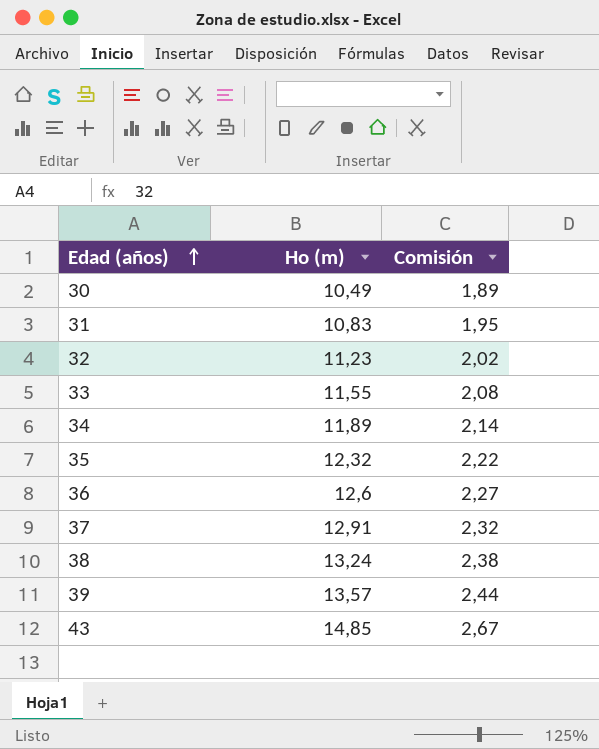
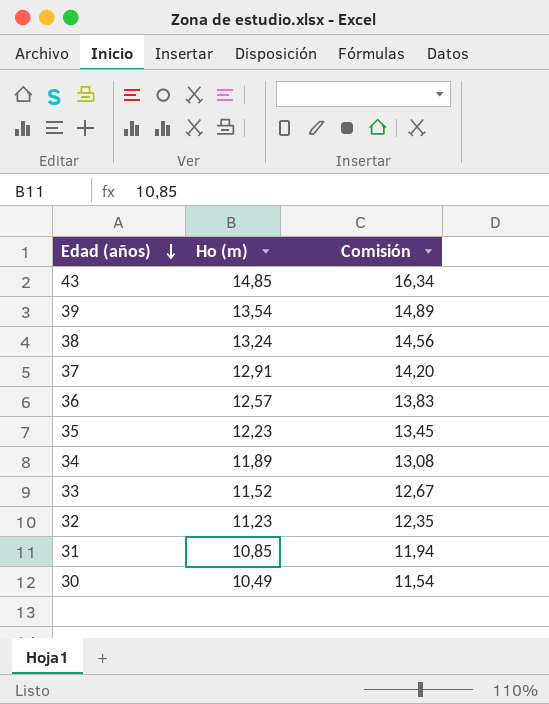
row order: Edad (años) ascending -> Edad (años) descending
column Comisión | formula: [Ho (m)] * 0,18 -> [Ho (m)] * 1,1
39 | Ho (m): 13,57 -> 13,54
36 | Ho (m): 12,6 -> 12,57
35 | Ho (m): 12,32 -> 12,23
33 | Ho (m): 11,55 -> 11,52
31 | Ho (m): 10,83 -> 10,85

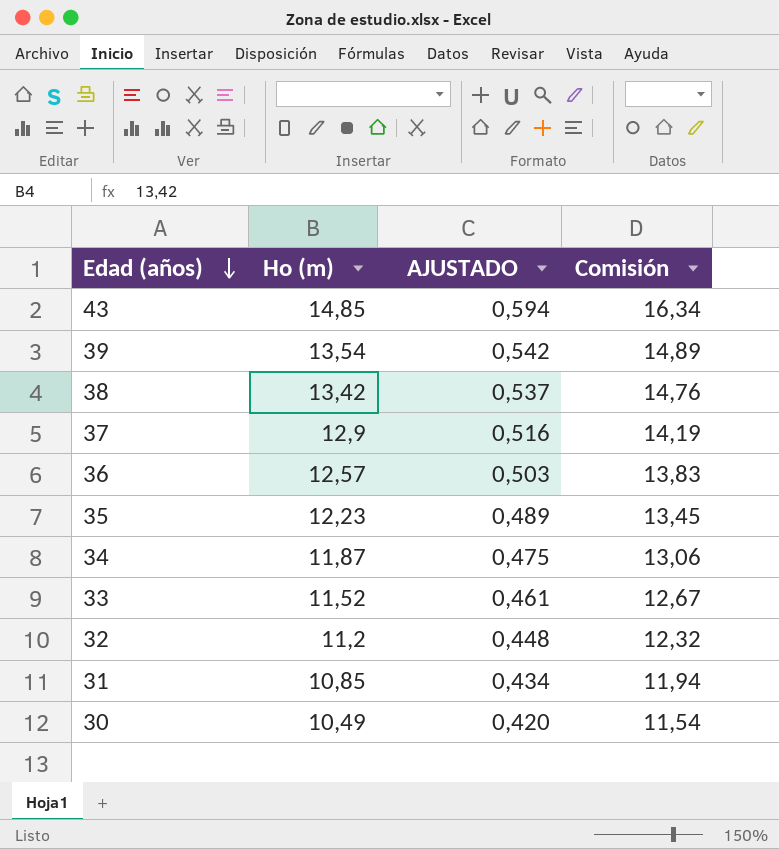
column AJUSTADO | formula: none -> [Ho (m)] * 0,04
38 | Ho (m): 13,24 -> 13,42
38 | Comisión: 14,56 -> 14,76
37 | Ho (m): 12,91 -> 12,9
37 | Comisión: 14,20 -> 14,19
34 | Ho (m): 11,89 -> 11,87
34 | Comisión: 13,08 -> 13,06
32 | Ho (m): 11,23 -> 11,2
32 | Comisión: 12,35 -> 12,32

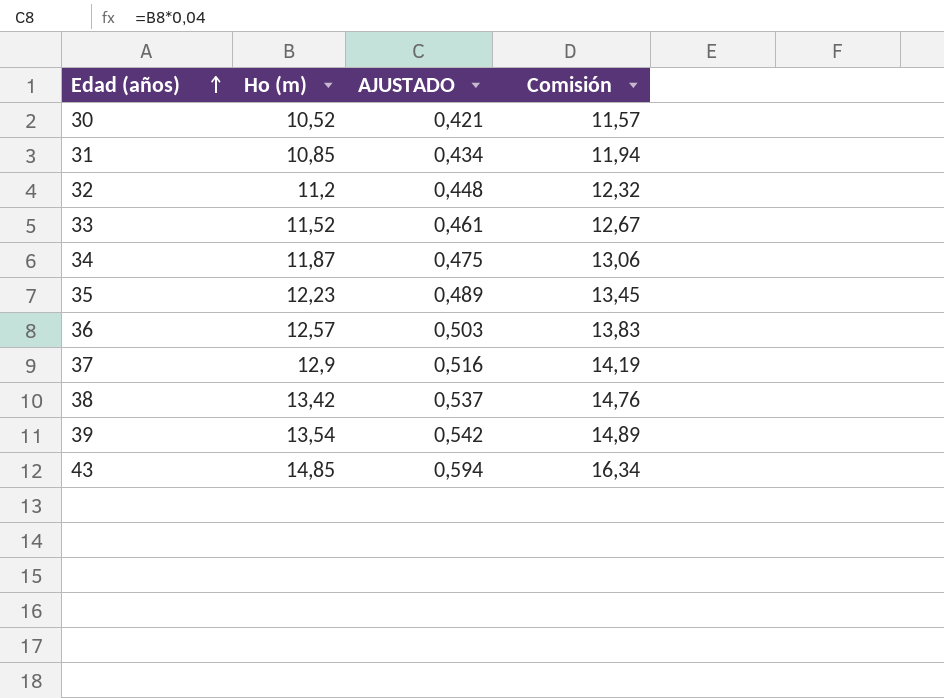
row order: Edad (años) descending -> Edad (años) ascending
30 | Ho (m): 10,49 -> 10,52
30 | AJUSTADO: 0,420 -> 0,421
30 | Comisión: 11,54 -> 11,57

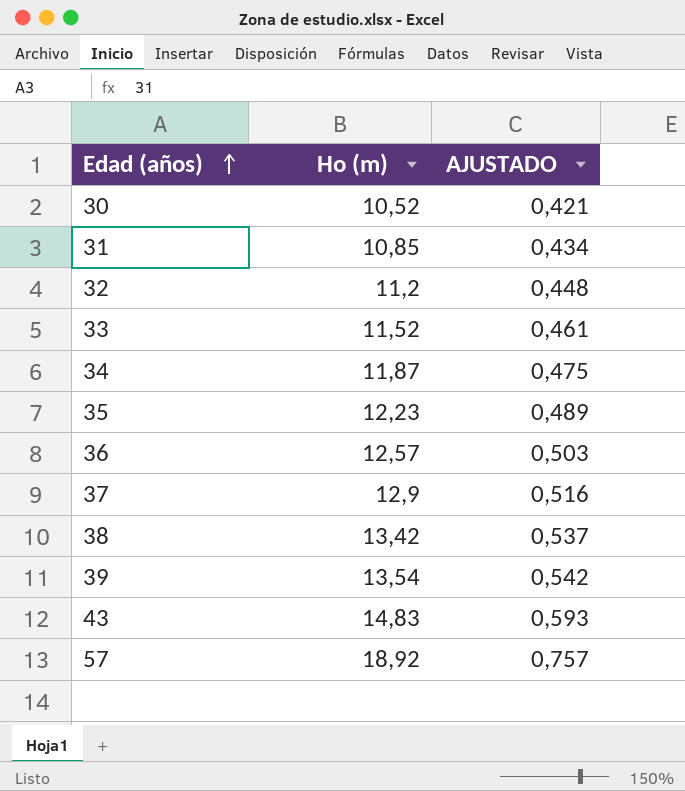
column Comisión | formula: [Ho (m)] * 1,1 -> none
43 | Ho (m): 14,85 -> 14,83
43 | AJUSTADO: 0,594 -> 0,593
row 57: none -> 18,92 | 0,757

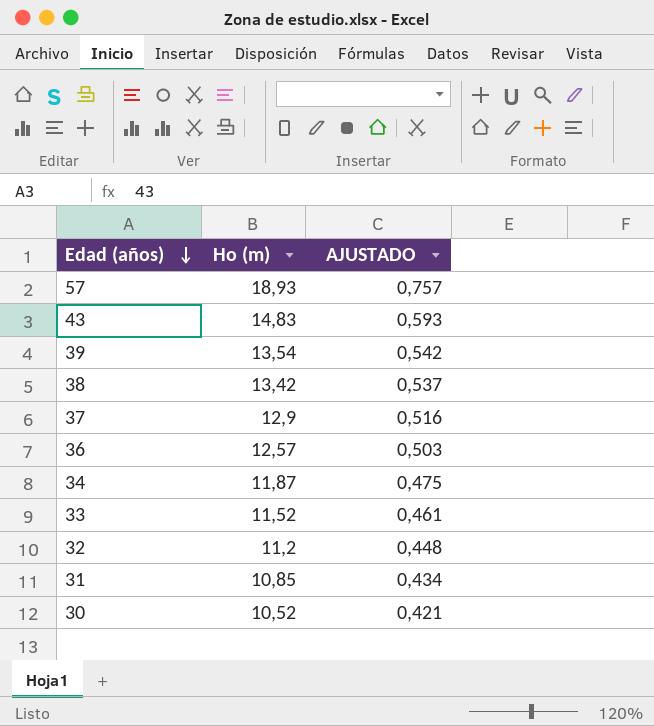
row order: Edad (años) ascending -> Edad (años) descending
row 35: 12,23 | 0,489 -> none
57 | Ho (m): 18,92 -> 18,93

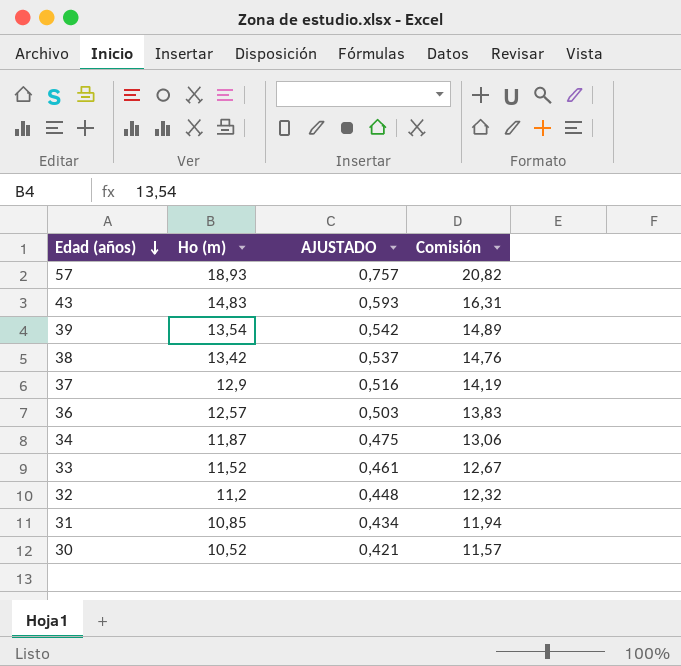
column Comisión | formula: none -> [Ho (m)] * 1,1

